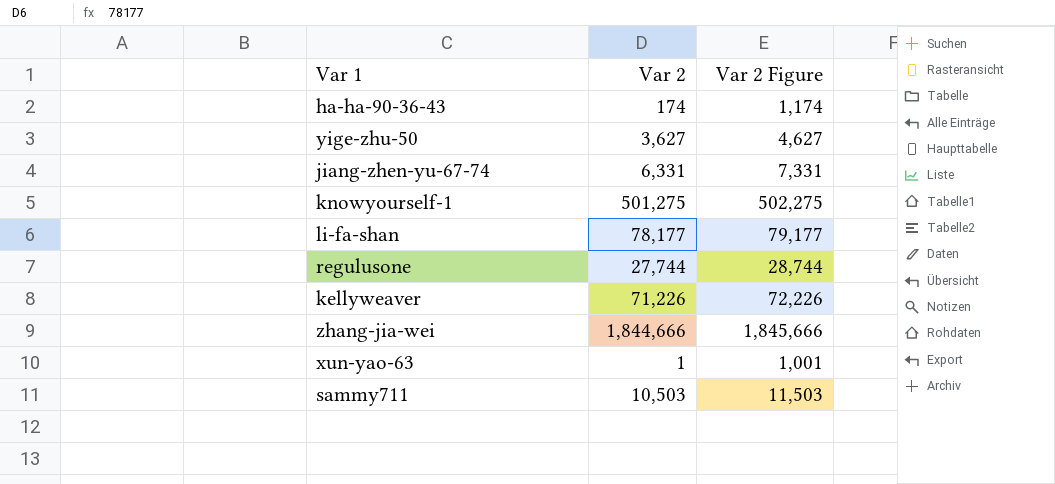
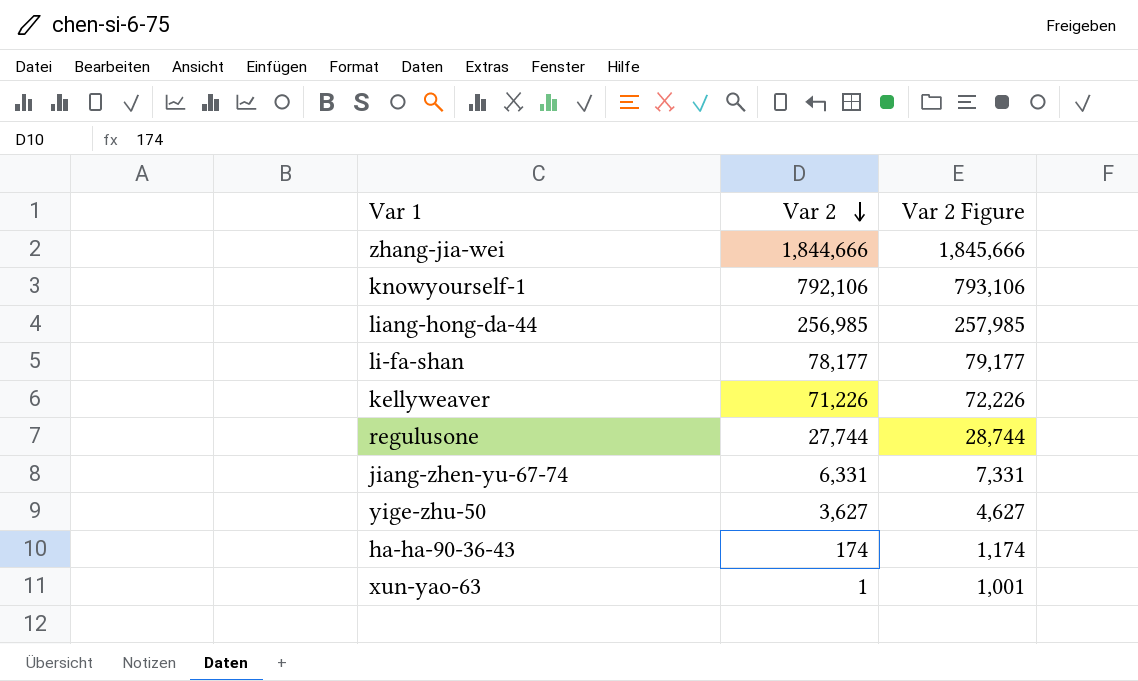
row order: none -> Var 2 descending
row sammy711: 10,503 | 11,503 -> none
knowyourself-1 | Var 2: 501,275 -> 792,106
knowyourself-1 | Var 2 Figure: 502,275 -> 793,106
row liang-hong-da-44: none -> 256,985 | 257,985

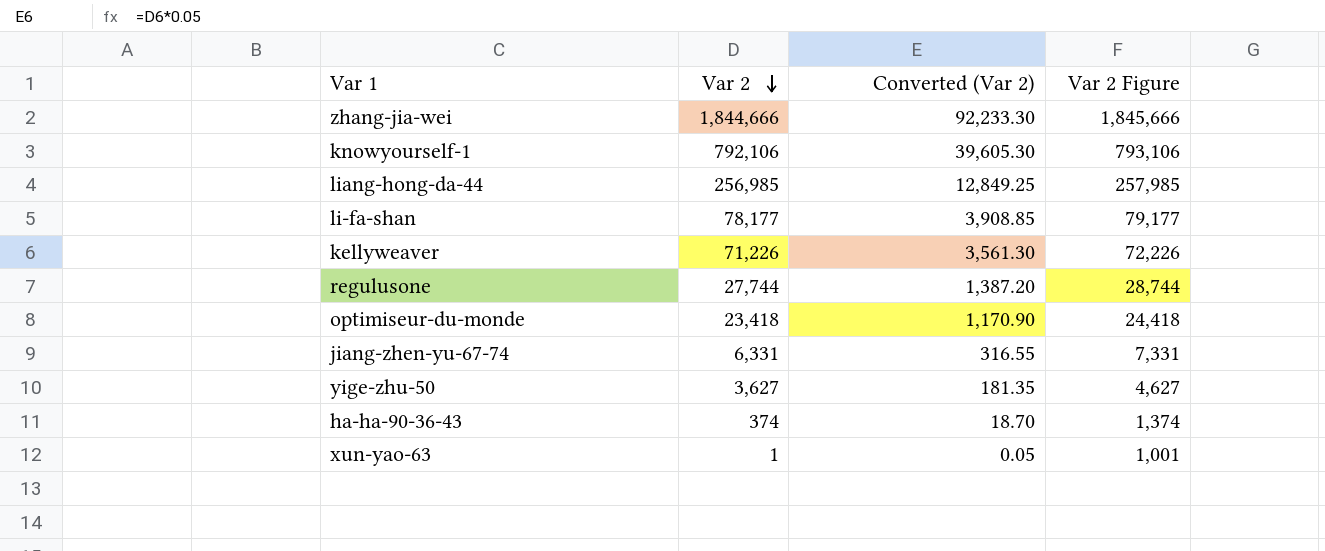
column Converted (Var 2) | formula: none -> [Var 2] * 0.05
row optimiseur-du-monde: none -> 23,418 | 1,170.90 | 24,418
ha-ha-90-36-43 | Var 2: 174 -> 374
ha-ha-90-36-43 | Var 2 Figure: 1,174 -> 1,374

